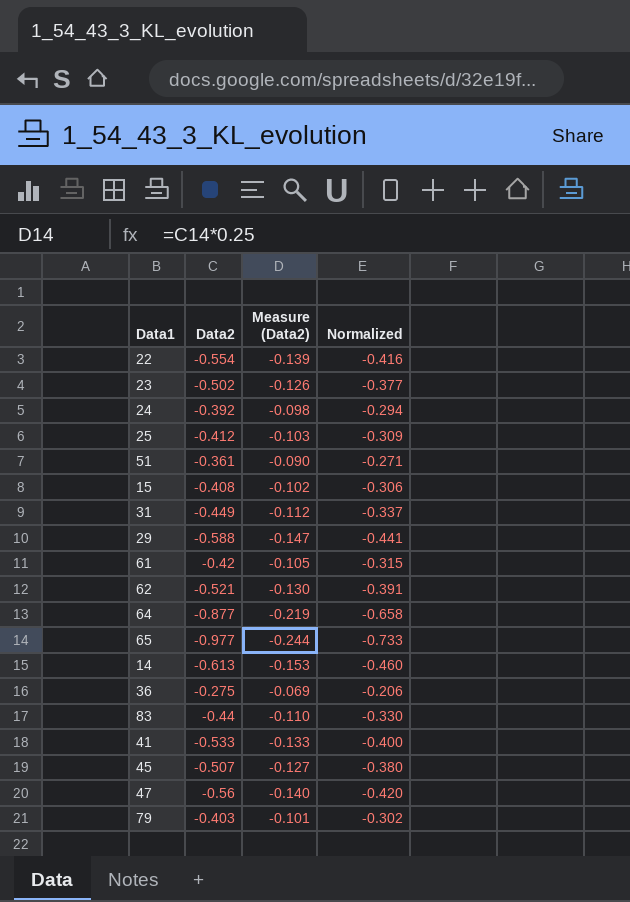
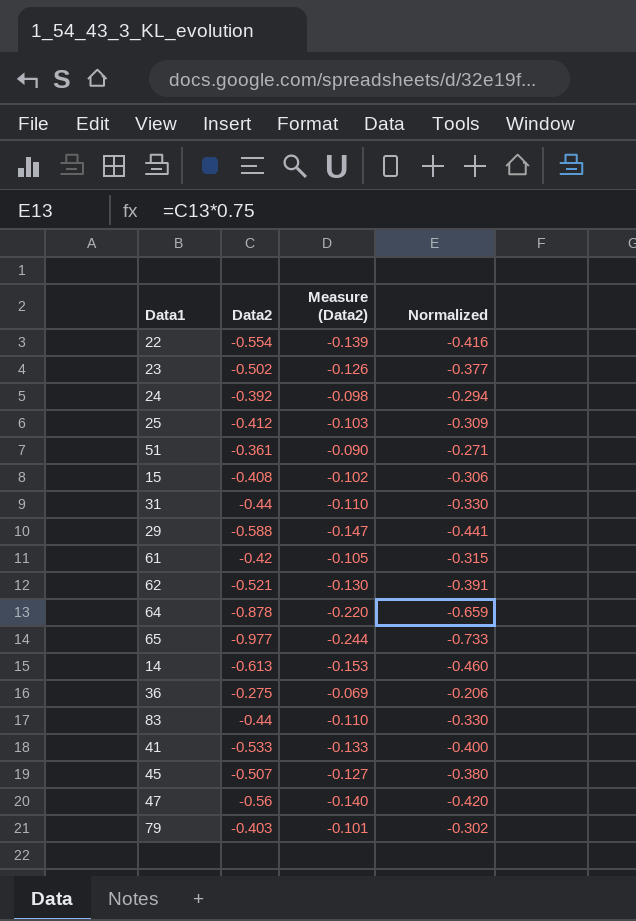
31 | Data2: -0.449 -> -0.44
31 | Measure (Data2): -0.112 -> -0.110
31 | Normalized: -0.337 -> -0.330
64 | Data2: -0.877 -> -0.878
64 | Measure (Data2): -0.219 -> -0.220
64 | Normalized: -0.658 -> -0.659

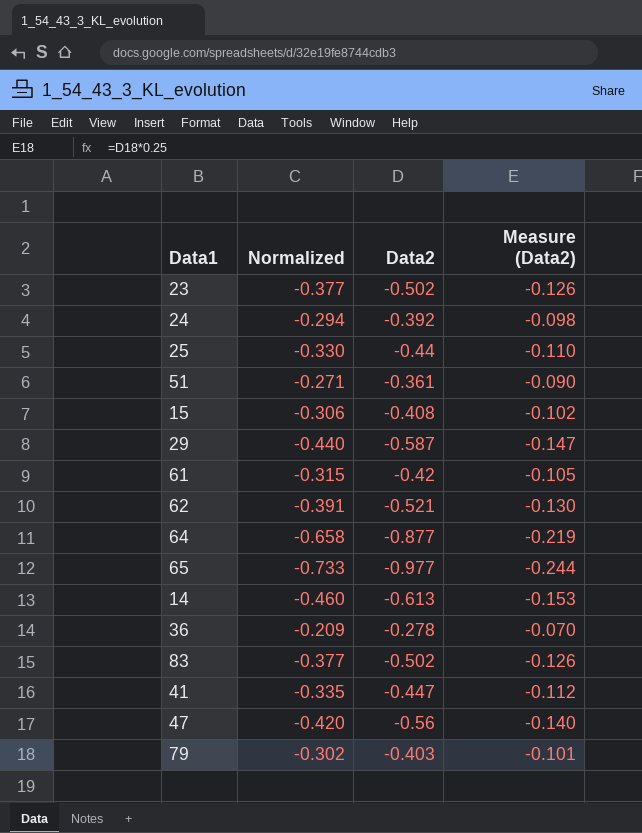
column Normalized | position: 4 -> 2
row 22: -0.554 | -0.139 | -0.416 -> none
row 31: -0.44 | -0.110 | -0.330 -> none
row 45: -0.507 | -0.127 | -0.380 -> none
25 | Normalized: -0.309 -> -0.330
25 | Data2: -0.412 -> -0.44
25 | Measure (Data2): -0.103 -> -0.110
29 | Normalized: -0.441 -> -0.440
29 | Data2: -0.588 -> -0.587
64 | Normalized: -0.659 -> -0.658
64 | Data2: -0.878 -> -0.877
64 | Measure (Data2): -0.220 -> -0.219
36 | Normalized: -0.206 -> -0.209
36 | Data2: -0.275 -> -0.278
36 | Measure (Data2): -0.069 -> -0.070
83 | Normalized: -0.330 -> -0.377
83 | Data2: -0.44 -> -0.502
83 | Measure (Data2): -0.110 -> -0.126
41 | Normalized: -0.400 -> -0.335
41 | Data2: -0.533 -> -0.447
41 | Measure (Data2): -0.133 -> -0.112

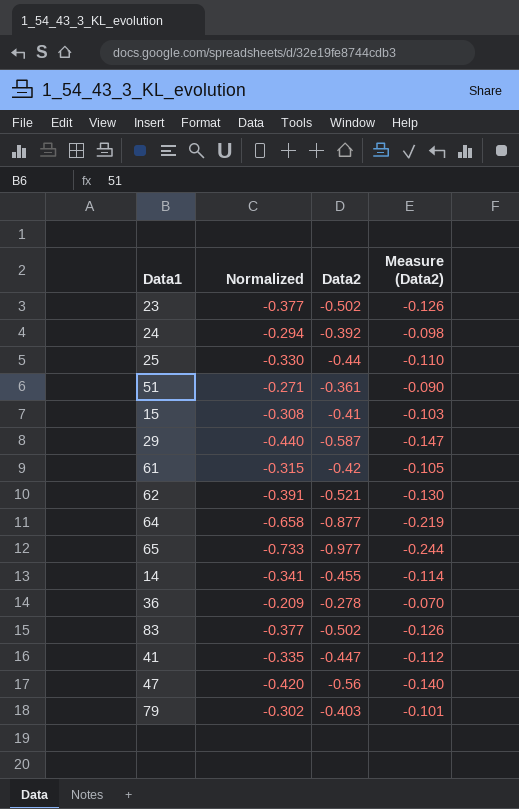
15 | Normalized: -0.306 -> -0.308
15 | Data2: -0.408 -> -0.41
15 | Measure (Data2): -0.102 -> -0.103
14 | Normalized: -0.460 -> -0.341
14 | Data2: -0.613 -> -0.455
14 | Measure (Data2): -0.153 -> -0.114

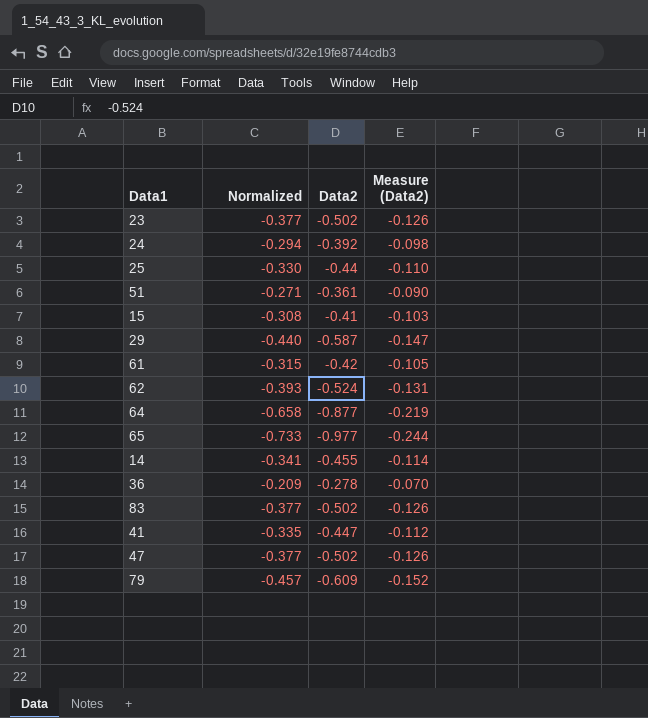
62 | Normalized: -0.391 -> -0.393
62 | Data2: -0.521 -> -0.524
62 | Measure (Data2): -0.130 -> -0.131
47 | Normalized: -0.420 -> -0.377
47 | Data2: -0.56 -> -0.502
47 | Measure (Data2): -0.140 -> -0.126
79 | Normalized: -0.302 -> -0.457
79 | Data2: -0.403 -> -0.609
79 | Measure (Data2): -0.101 -> -0.152

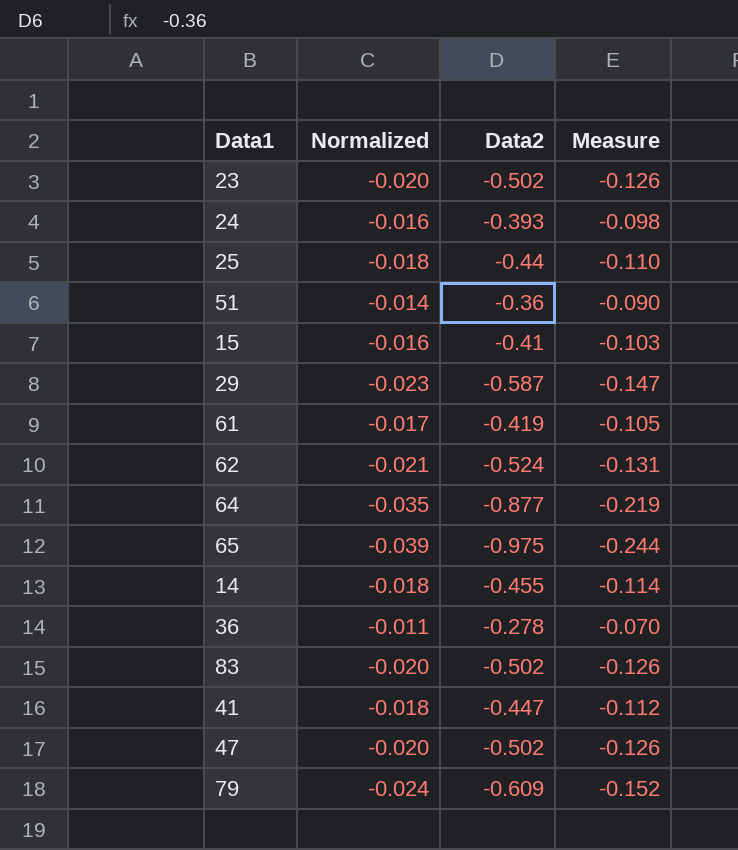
column Normalized | formula: [Data2] * 0.75 -> [Data2] * 0.04
column name: Measure (Data2) -> Measure
24 | Data2: -0.392 -> -0.393
51 | Data2: -0.361 -> -0.36
61 | Data2: -0.42 -> -0.419
65 | Data2: -0.977 -> -0.975

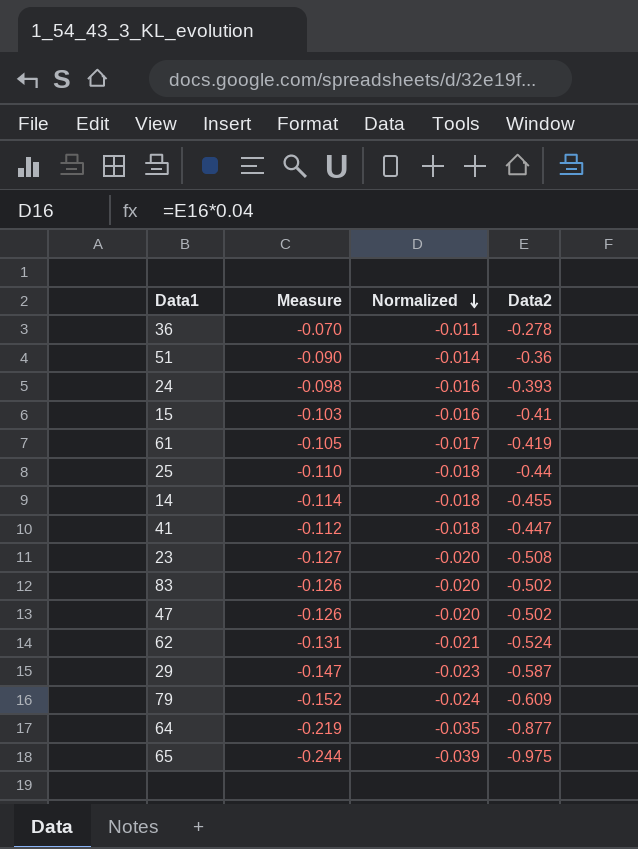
row order: none -> Normalized descending
column Measure | position: 4 -> 2
23 | Measure: -0.126 -> -0.127
23 | Data2: -0.502 -> -0.508

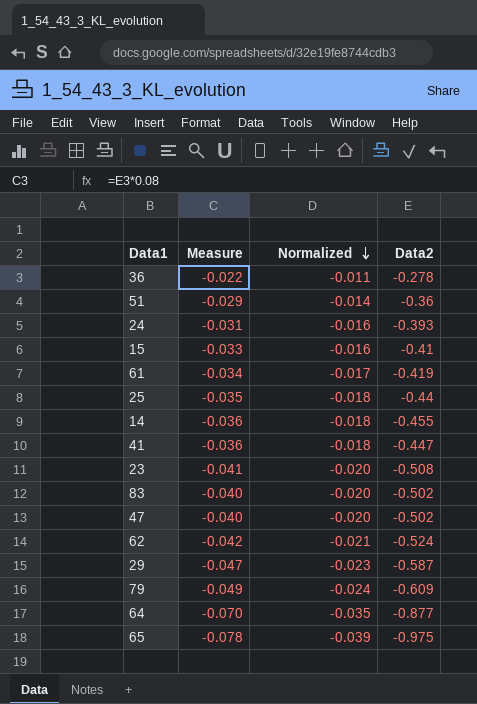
column Measure | formula: [Data2] * 0.25 -> [Data2] * 0.08

